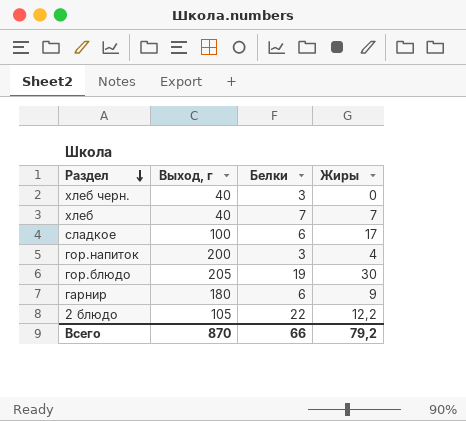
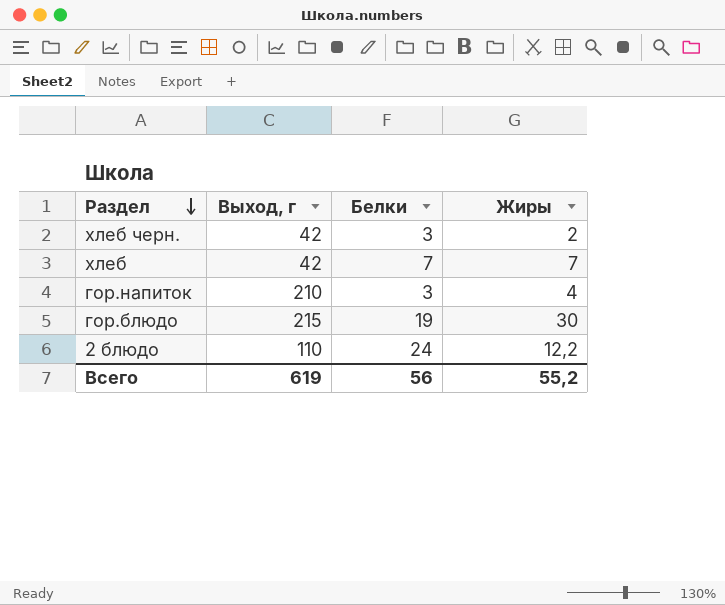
row сладкое: 100 | 6 | 17 -> none
row гарнир: 180 | 6 | 9 -> none
хлеб черн. | Выход, г: 40 -> 42
хлеб черн. | Жиры: 0 -> 2
хлеб | Выход, г: 40 -> 42
гор.напиток | Выход, г: 200 -> 210
гор.блюдо | Выход, г: 205 -> 215
2 блюдо | Выход, г: 105 -> 110
2 блюдо | Белки: 22 -> 24
Всего | Выход, г: 870 -> 619
Всего | Белки: 66 -> 56
Всего | Жиры: 79,2 -> 55,2

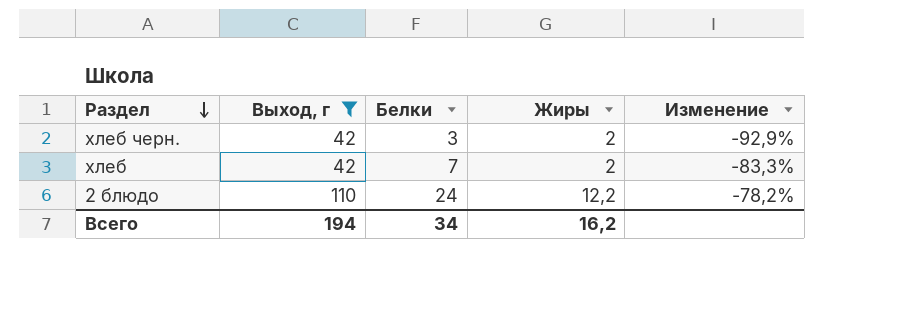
filter: none -> Выход, г <= 110
column Изменение | formula: none -> ([Белки] - [Выход, г]) / [Выход, г]
хлеб | Жиры: 7 -> 2
Всего | Выход, г: 619 -> 194
Всего | Белки: 56 -> 34
Всего | Жиры: 55,2 -> 16,2

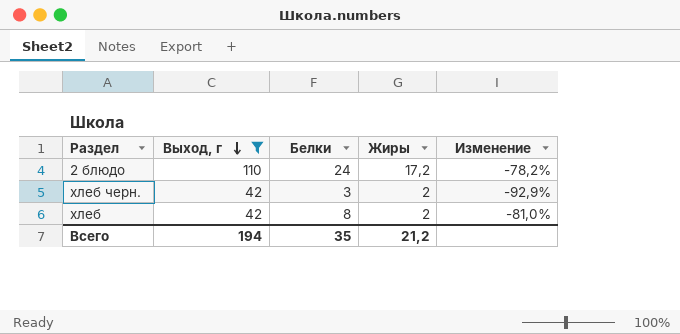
row order: Раздел descending -> Выход, г descending
2 блюдо | Жиры: 12,2 -> 17,2
хлеб | Белки: 7 -> 8
хлеб | Изменение: -83,3% -> -81,0%
Всего | Белки: 34 -> 35
Всего | Жиры: 16,2 -> 21,2

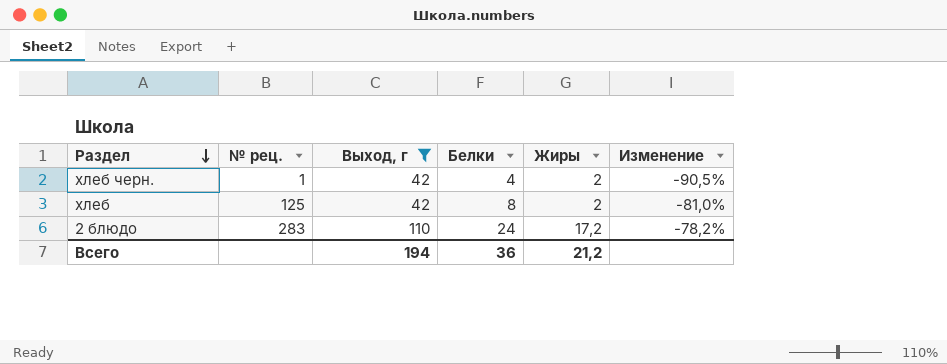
row order: Выход, г descending -> Раздел descending
column № рец. | position: none -> 2
хлеб черн. | Белки: 3 -> 4
хлеб черн. | Изменение: -92,9% -> -90,5%
Всего | Белки: 35 -> 36

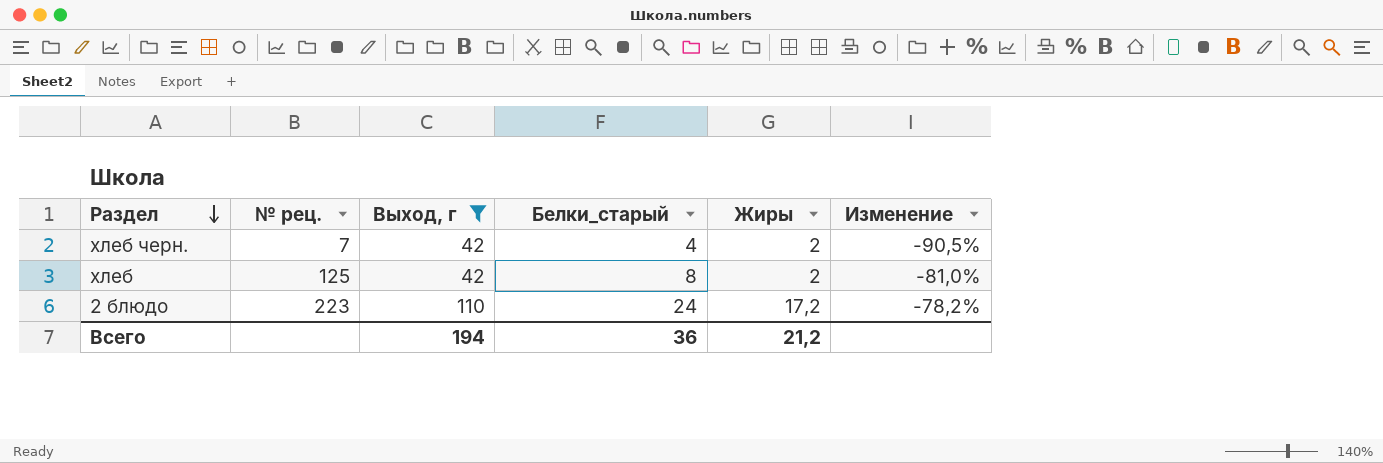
column name: Белки -> Белки_старый
хлеб черн. | № рец.: 1 -> 7
2 блюдо | № рец.: 283 -> 223

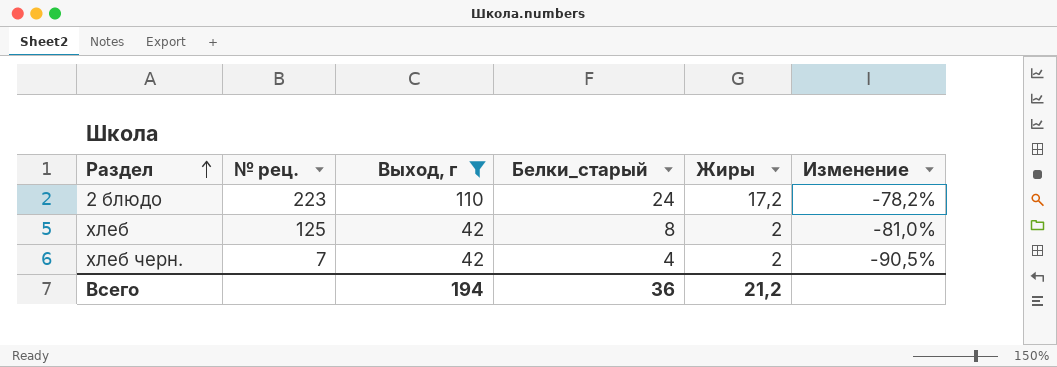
row order: Раздел descending -> Раздел ascending

